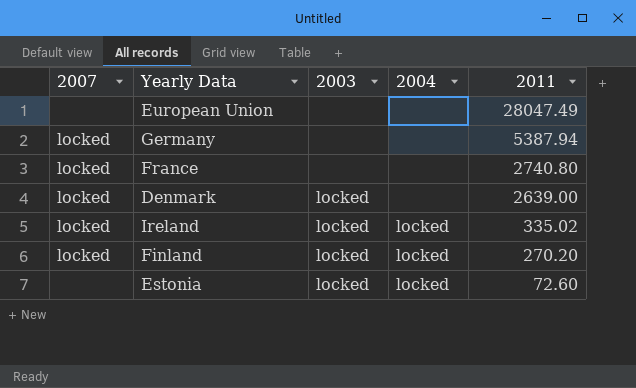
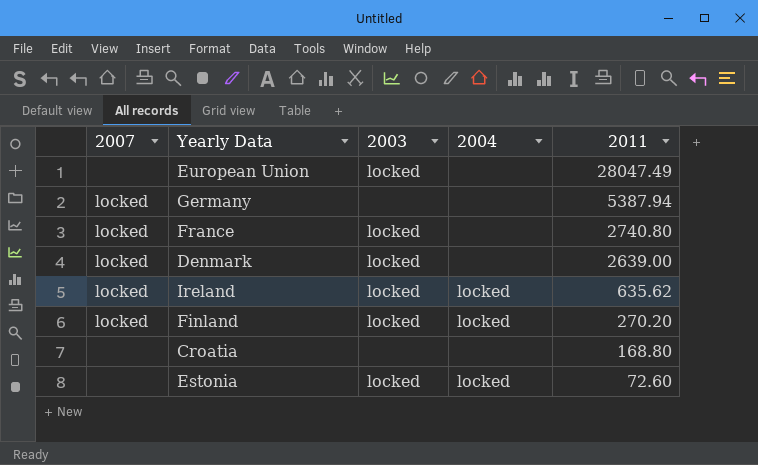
European Union | 2003: none -> locked
France | 2003: none -> locked
Ireland | 2011: 335.02 -> 635.62
row Croatia: none -> none | none | none | 168.80

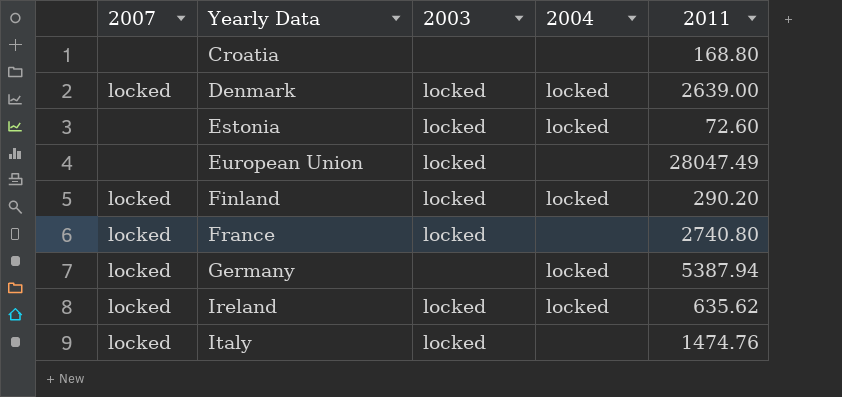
row order: 2011 descending -> Yearly Data ascending
Denmark | 2004: none -> locked
Finland | 2011: 270.20 -> 290.20
Germany | 2004: none -> locked
row Italy: none -> locked | locked | none | 1474.76

